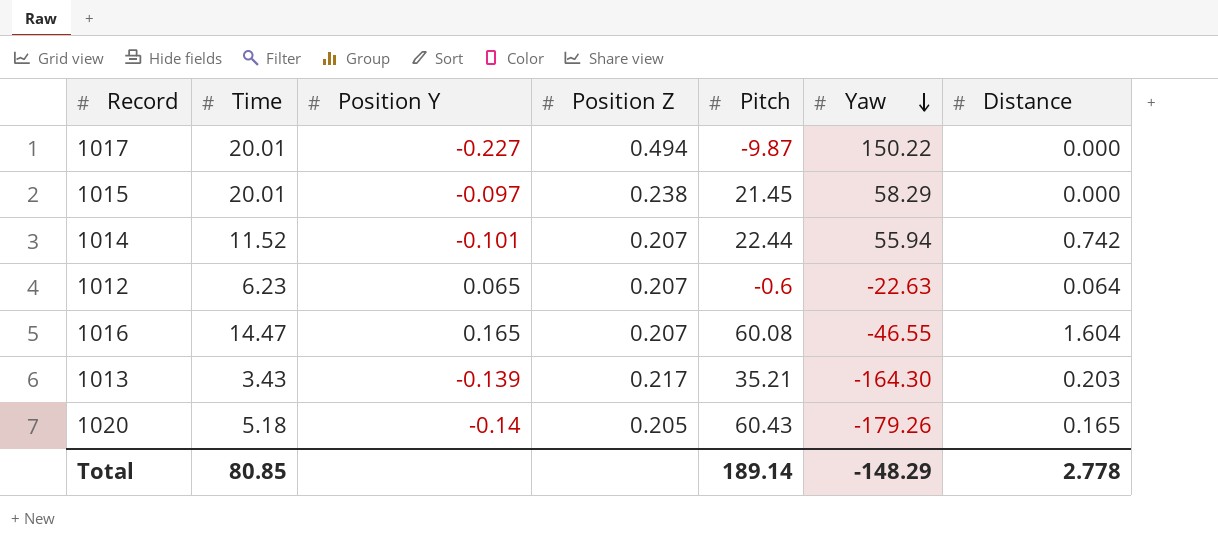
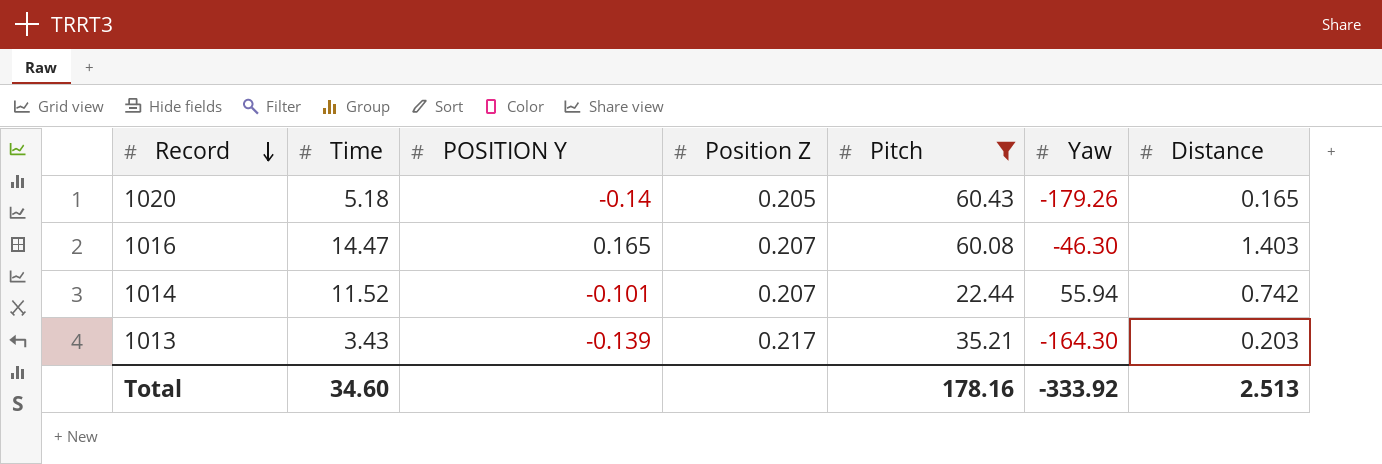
filter: none -> Pitch >= 22.44
row order: Yaw descending -> Record descending
column name: Position Y -> POSITION Y
1016 | Yaw: -46.55 -> -46.30
1016 | Distance: 1.604 -> 1.403
Total | Time: 80.85 -> 34.60
Total | Pitch: 189.14 -> 178.16
Total | Yaw: -148.29 -> -333.92
Total | Distance: 2.778 -> 2.513

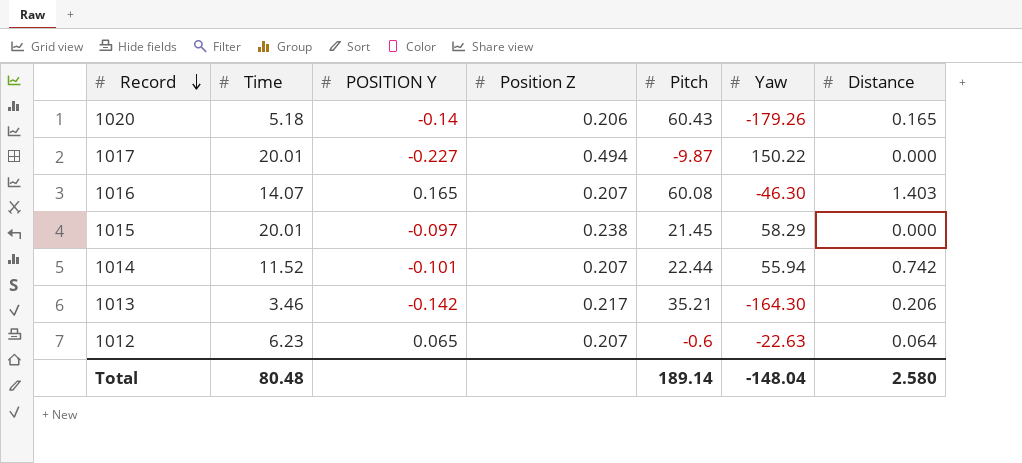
filter: Pitch >= 22.44 -> none
1020 | Position Z: 0.205 -> 0.206
1016 | Time: 14.47 -> 14.07
1013 | Time: 3.43 -> 3.46
1013 | POSITION Y: -0.139 -> -0.142
1013 | Distance: 0.203 -> 0.206
Total | Time: 34.60 -> 80.48
Total | Pitch: 178.16 -> 189.14
Total | Yaw: -333.92 -> -148.04
Total | Distance: 2.513 -> 2.580

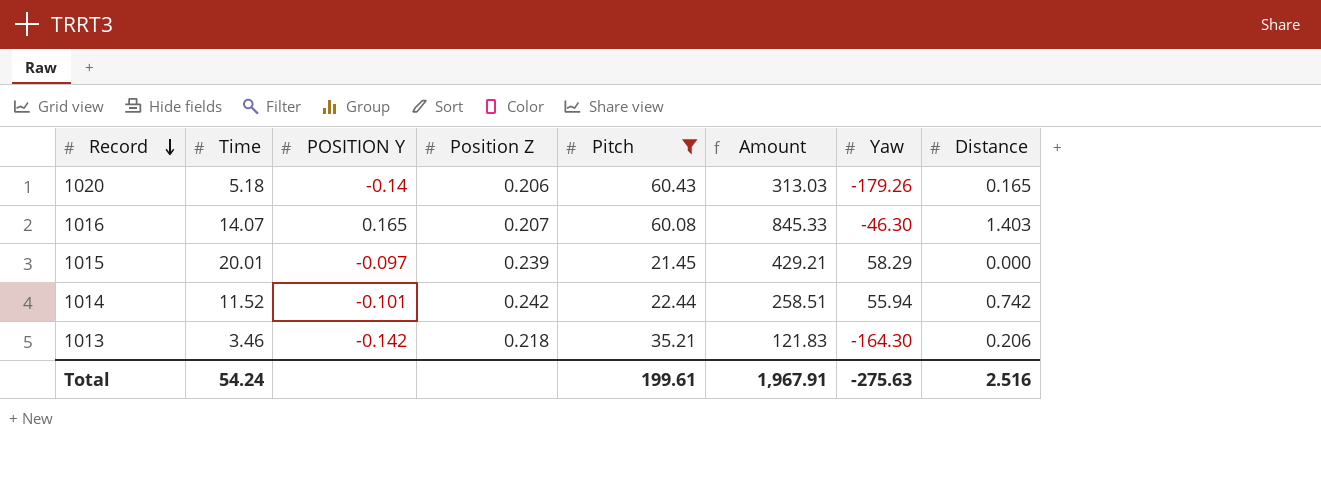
filter: none -> Pitch >= 21.45
column Amount | formula: none -> [Time] * [Pitch]
1015 | Position Z: 0.238 -> 0.239
1014 | Position Z: 0.207 -> 0.242
1013 | Position Z: 0.217 -> 0.218
Total | Time: 80.48 -> 54.24
Total | Pitch: 189.14 -> 199.61
Total | Yaw: -148.04 -> -275.63
Total | Distance: 2.580 -> 2.516

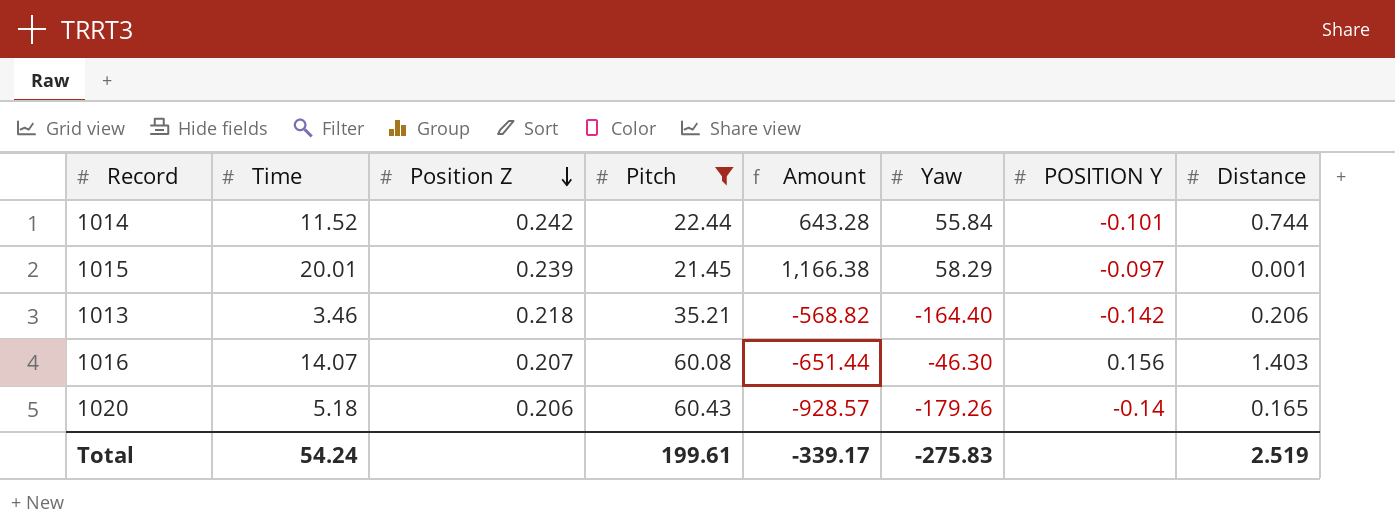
row order: Record descending -> Position Z descending
column Amount | formula: [Time] * [Pitch] -> [Time] * [Yaw]
column POSITION Y | position: 3 -> 7
1014 | Yaw: 55.94 -> 55.84
1014 | Distance: 0.742 -> 0.744
1015 | Distance: 0.000 -> 0.001
1013 | Yaw: -164.30 -> -164.40
1016 | POSITION Y: 0.165 -> 0.156
Total | Amount: 1,967.91 -> -339.17
Total | Yaw: -275.63 -> -275.83
Total | Distance: 2.516 -> 2.519

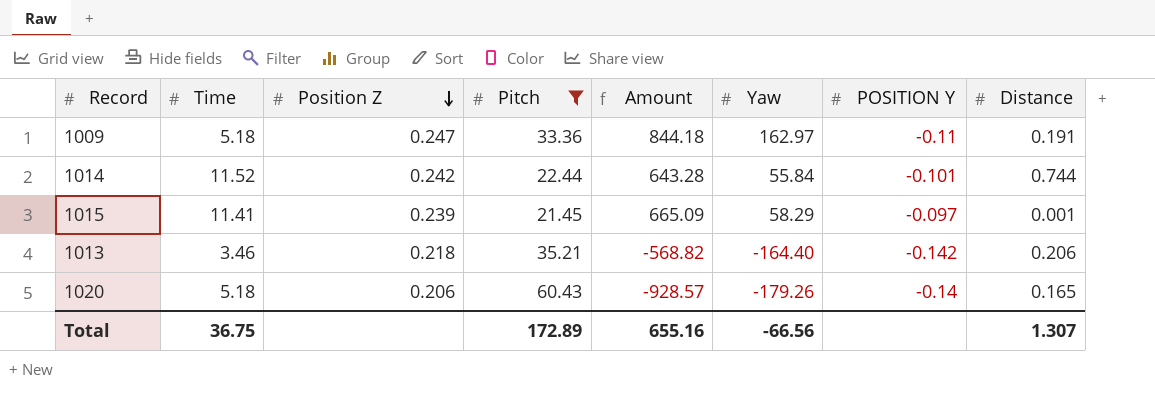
row 1016: 14.07 | 0.207 | 60.08 | -651.44 | -46.30 | 0.156 | 1.403 -> none
row 1009: none -> 5.18 | 0.247 | 33.36 | 844.18 | 162.97 | -0.11 | 0.191
1015 | Time: 20.01 -> 11.41
1015 | Amount: 1,166.38 -> 665.09
Total | Time: 54.24 -> 36.75
Total | Pitch: 199.61 -> 172.89
Total | Amount: -339.17 -> 655.16
Total | Yaw: -275.83 -> -66.56
Total | Distance: 2.519 -> 1.307

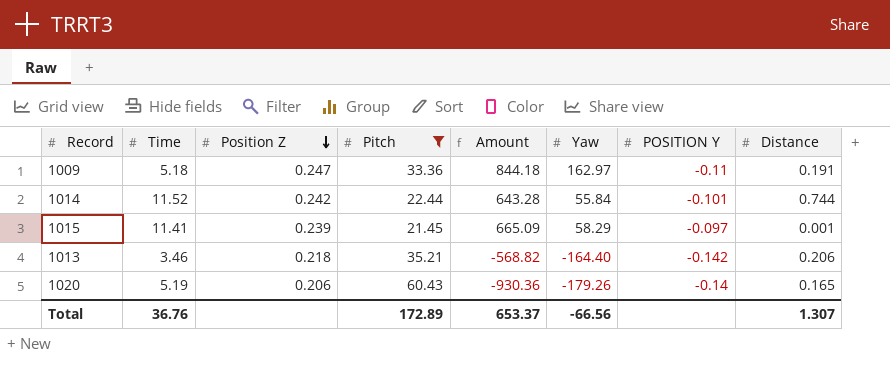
1020 | Time: 5.18 -> 5.19
1020 | Amount: -928.57 -> -930.36
Total | Time: 36.75 -> 36.76
Total | Amount: 655.16 -> 653.37

